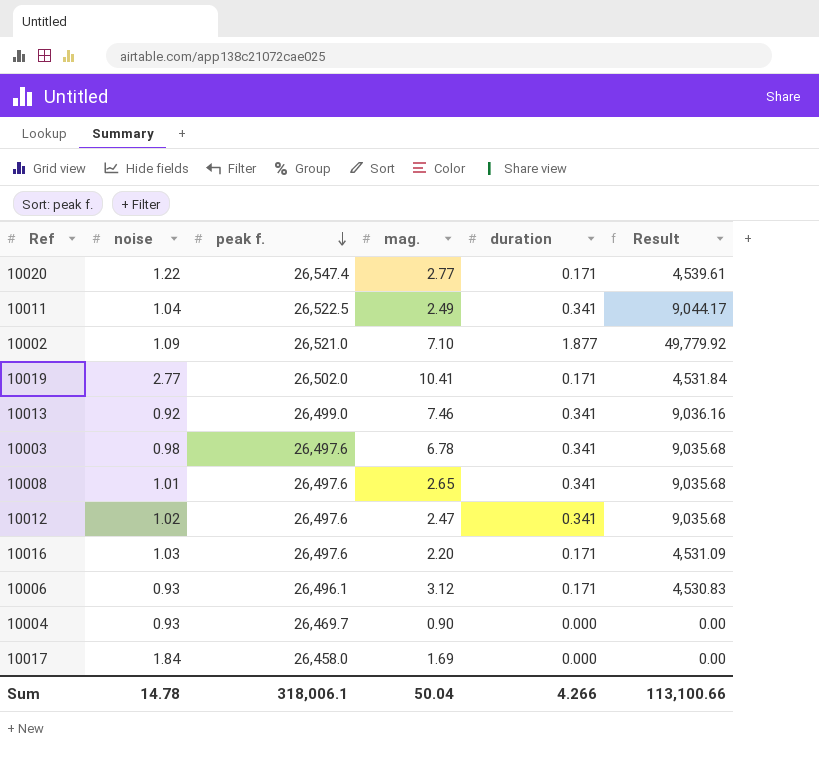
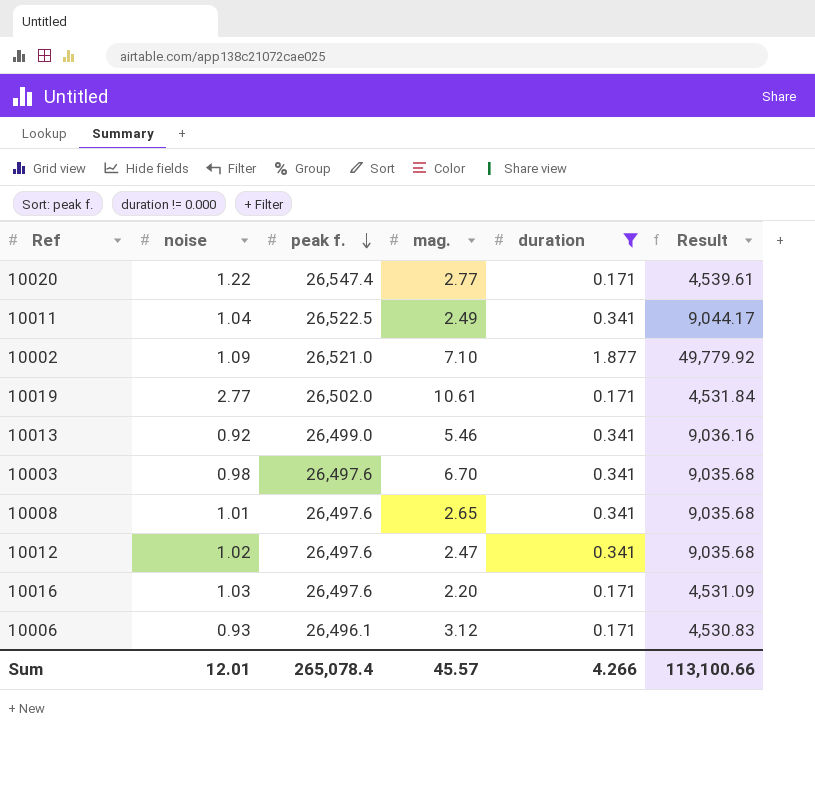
filter: none -> duration != 0.000
10019 | mag.: 10.41 -> 10.61
10013 | mag.: 7.46 -> 5.46
10003 | mag.: 6.78 -> 6.70
Sum | noise: 14.78 -> 12.01
Sum | peak f.: 318,006.1 -> 265,078.4
Sum | mag.: 50.04 -> 45.57

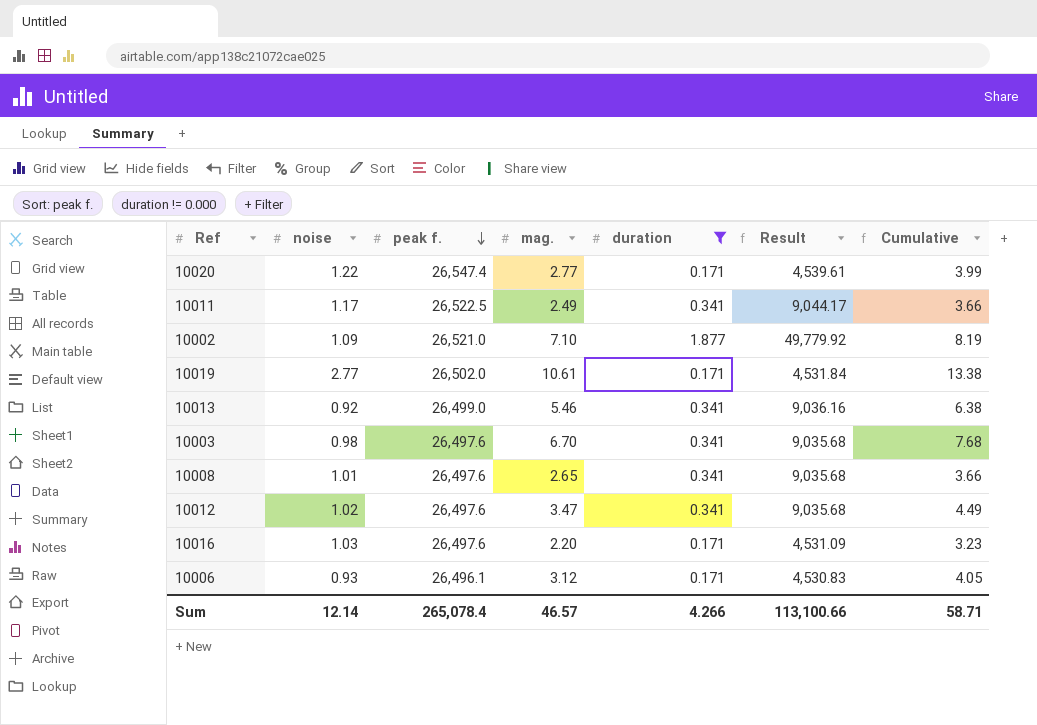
column Cumulative | formula: none -> [noise] + [mag.]
10011 | noise: 1.04 -> 1.17
10012 | mag.: 2.47 -> 3.47
Sum | noise: 12.01 -> 12.14
Sum | mag.: 45.57 -> 46.57

